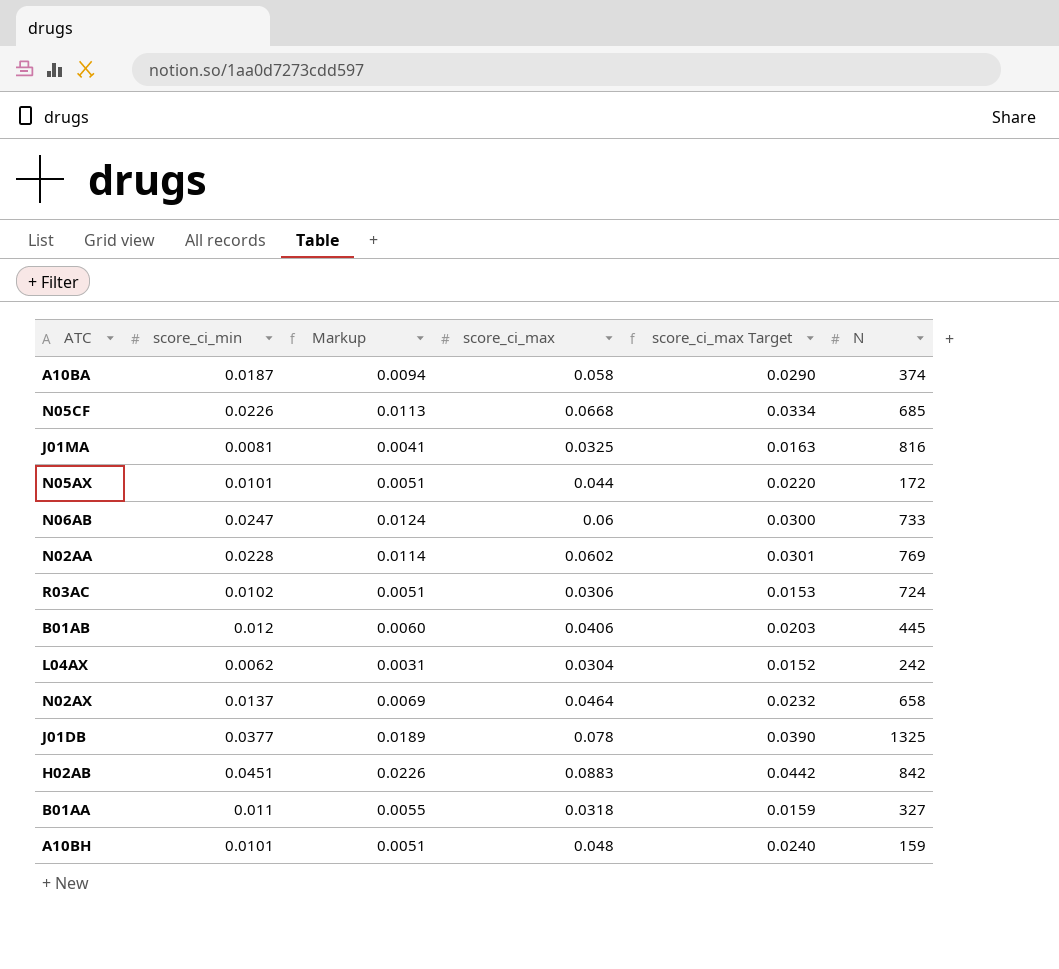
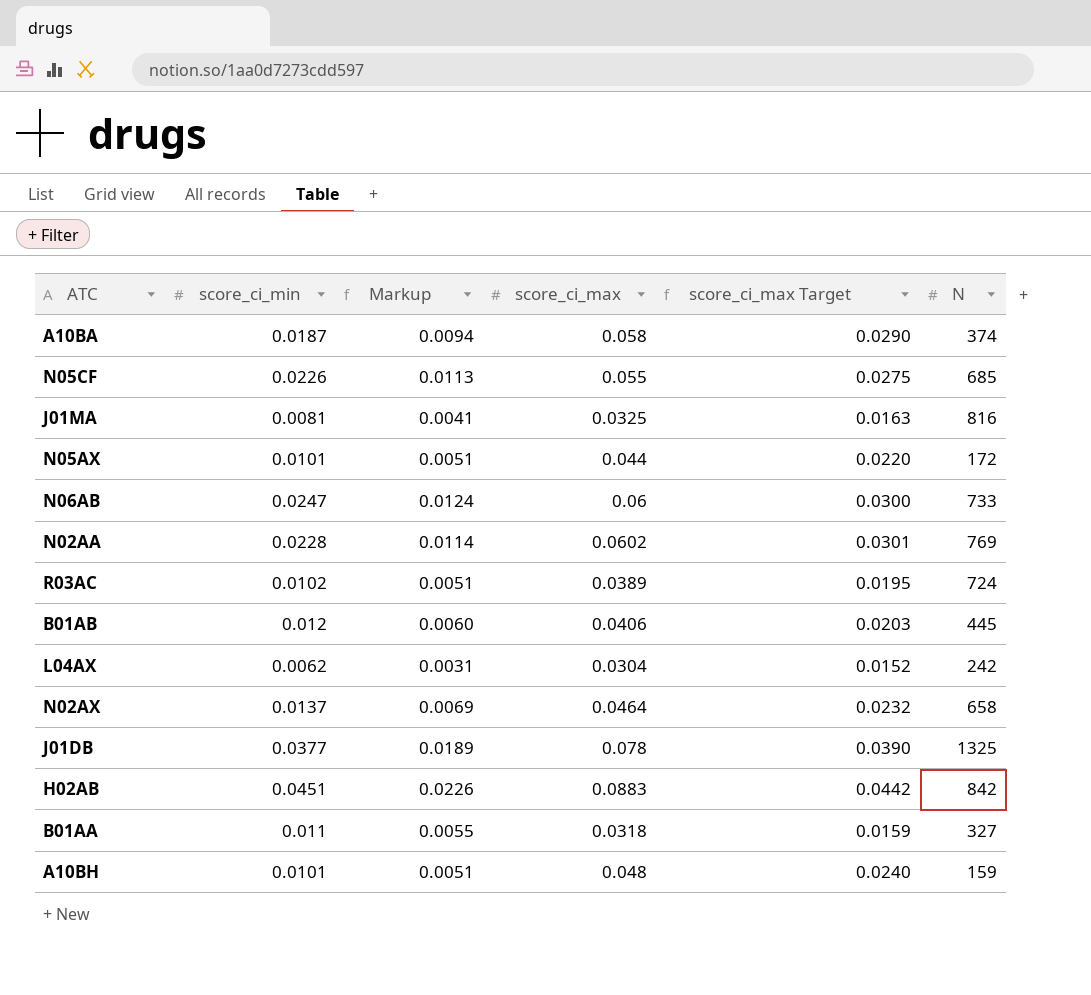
N05CF | score_ci_max: 0.0668 -> 0.055
N05CF | score_ci_max Target: 0.0334 -> 0.0275
R03AC | score_ci_max: 0.0306 -> 0.0389
R03AC | score_ci_max Target: 0.0153 -> 0.0195

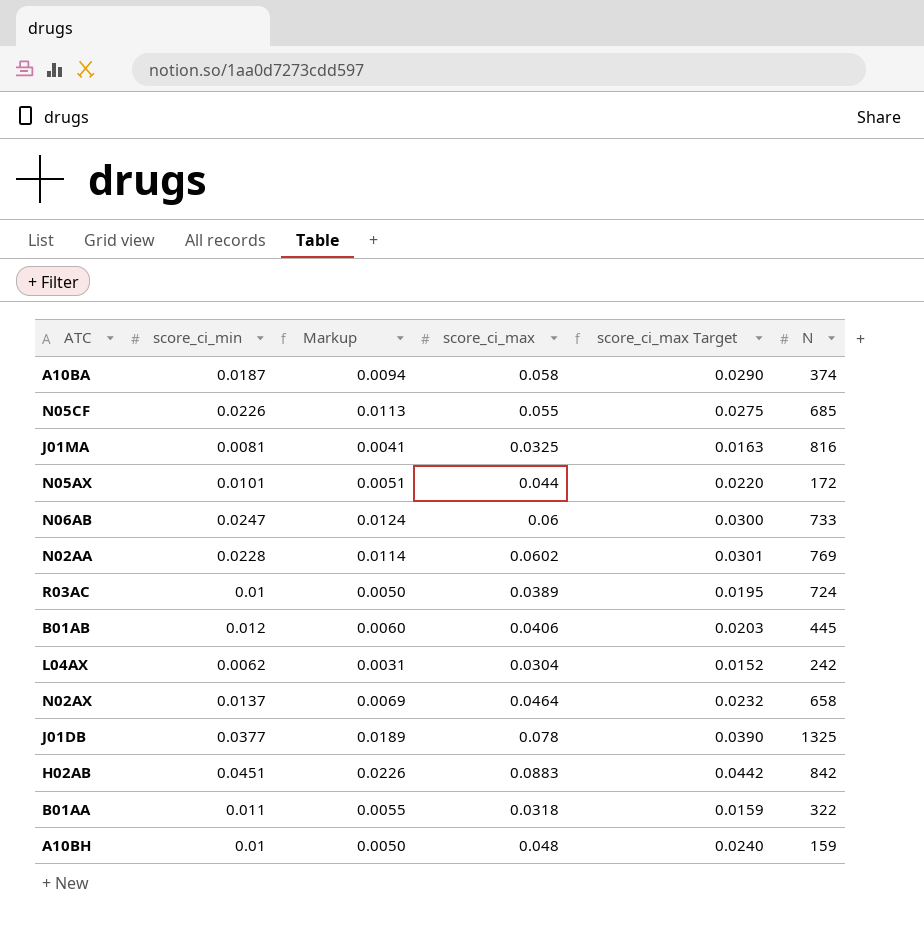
R03AC | score_ci_min: 0.0102 -> 0.01
R03AC | Markup: 0.0051 -> 0.0050
B01AA | N: 327 -> 322
A10BH | score_ci_min: 0.0101 -> 0.01
A10BH | Markup: 0.0051 -> 0.0050

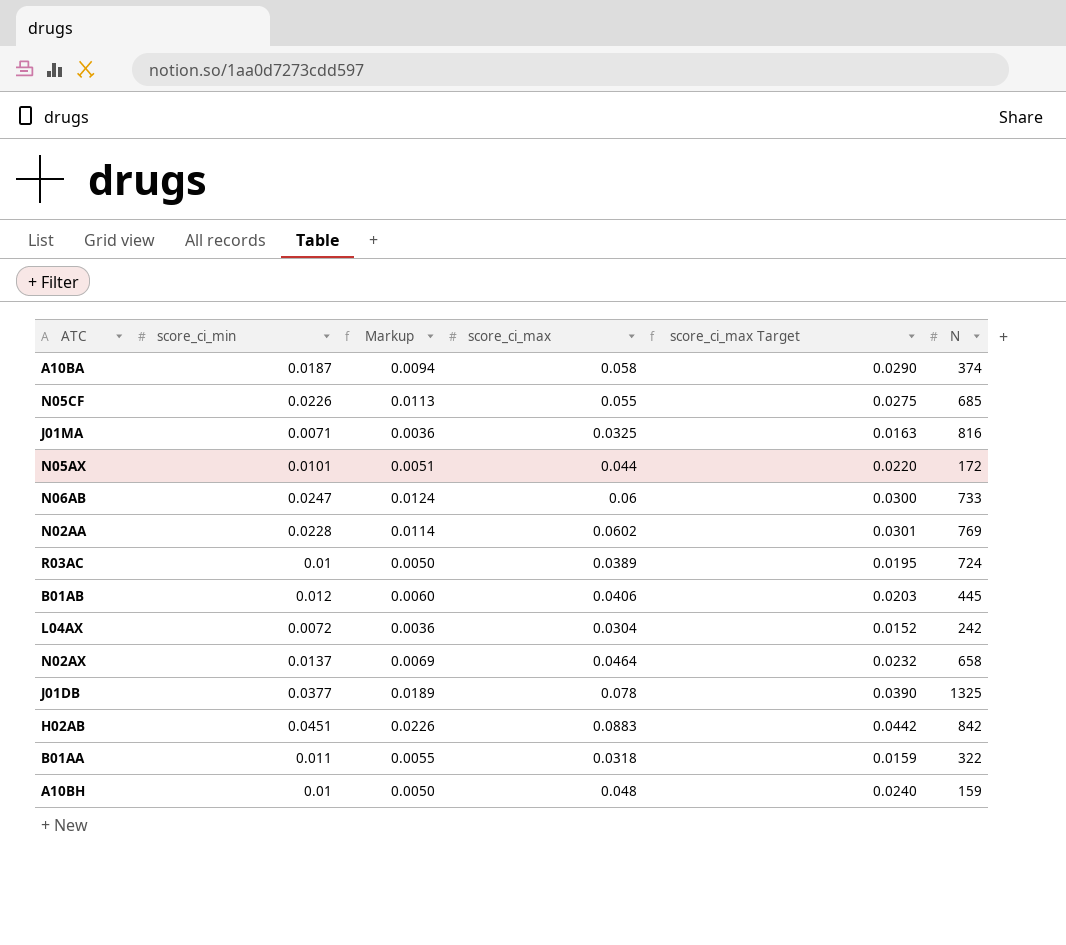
J01MA | score_ci_min: 0.0081 -> 0.0071
J01MA | Markup: 0.0041 -> 0.0036
L04AX | score_ci_min: 0.0062 -> 0.0072
L04AX | Markup: 0.0031 -> 0.0036

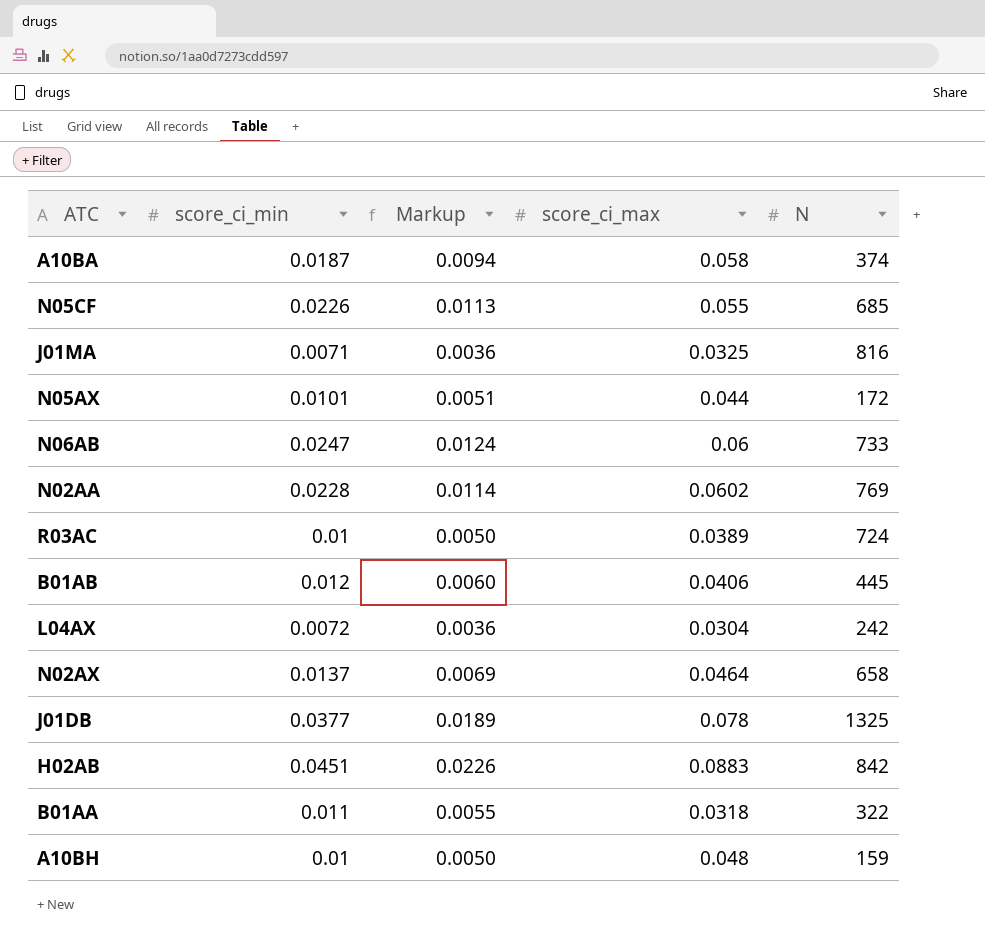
column score_ci_max Target | formula: [score_ci_max] * 0.5 -> none

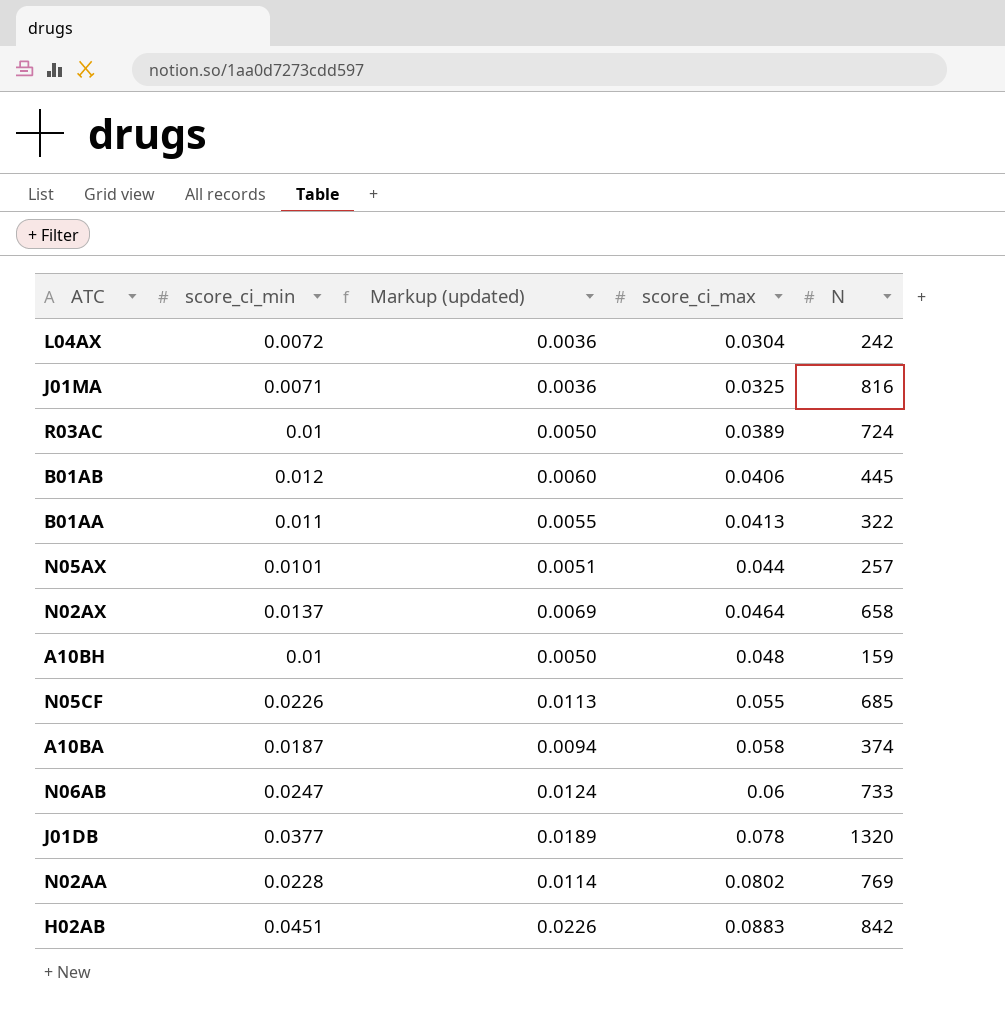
row order: none -> score_ci_max ascending
column name: Markup -> Markup (updated)
B01AA | score_ci_max: 0.0318 -> 0.0413
N05AX | N: 172 -> 257
J01DB | N: 1325 -> 1320
N02AA | score_ci_max: 0.0602 -> 0.0802

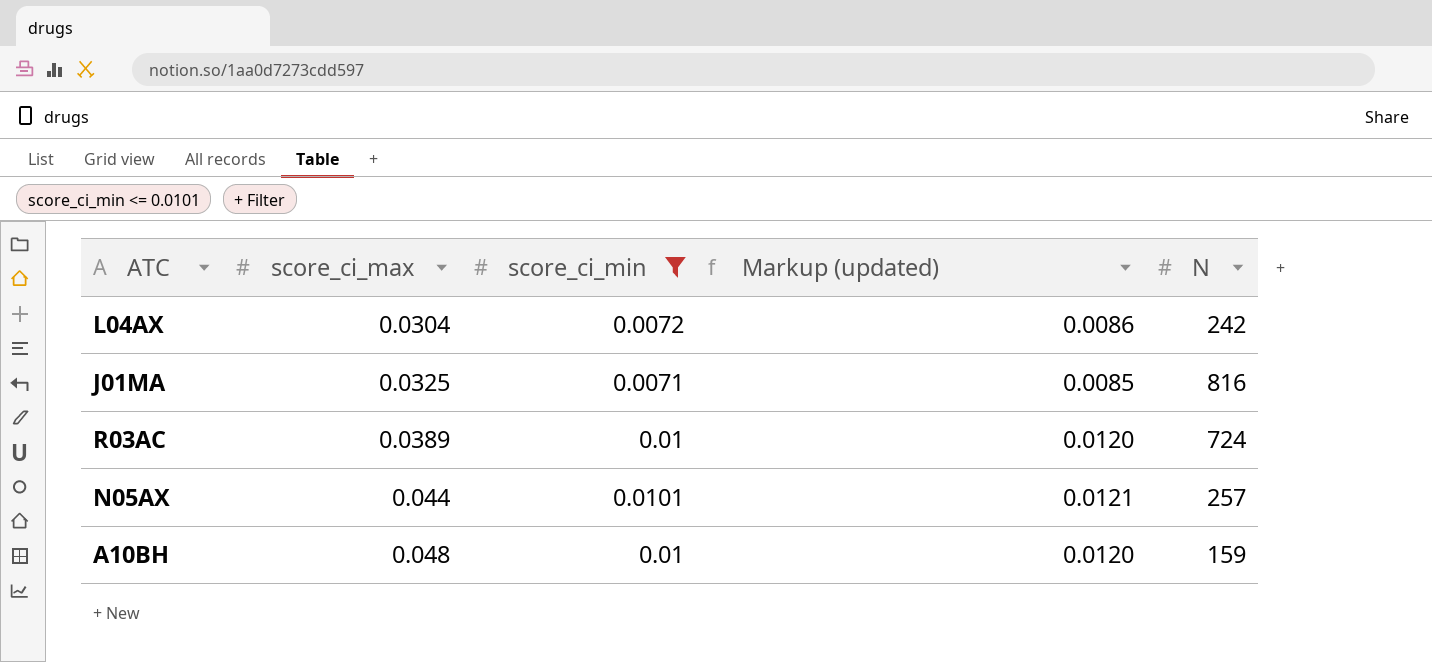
filter: none -> score_ci_min <= 0.0101
column score_ci_max | position: 4 -> 2
column Markup (updated) | formula: [score_ci_min] * 0.5 -> [score_ci_min] * 1.2

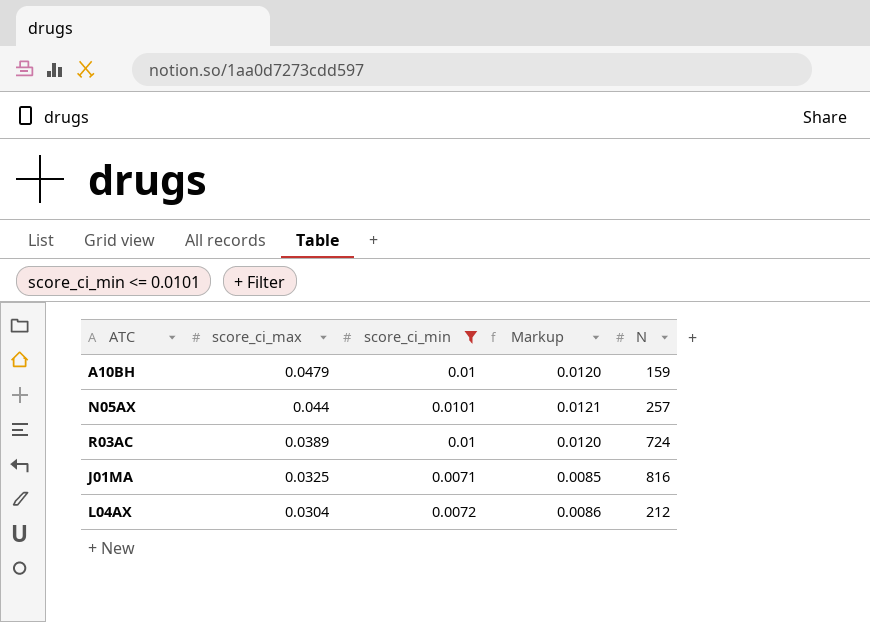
row order: score_ci_max ascending -> score_ci_max descending
column name: Markup (updated) -> Markup
A10BH | score_ci_max: 0.048 -> 0.0479
L04AX | N: 242 -> 212

